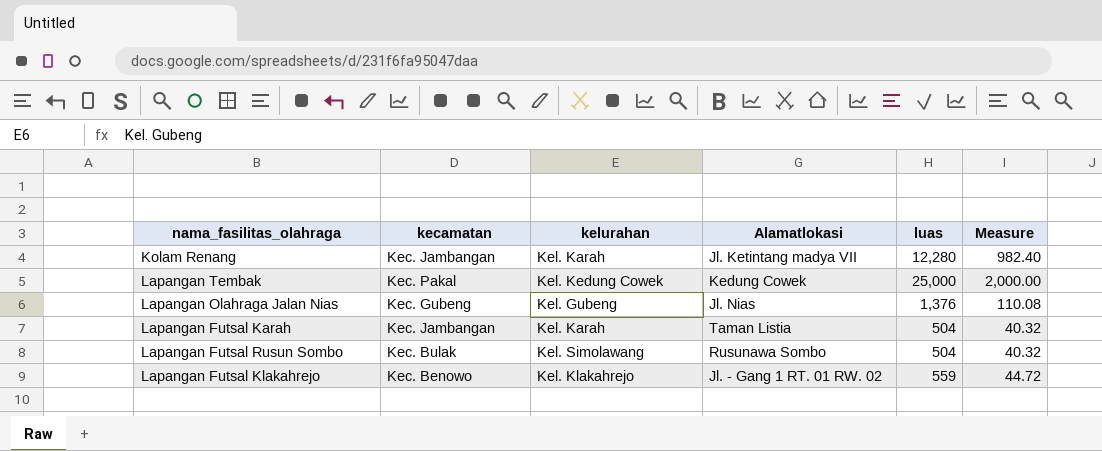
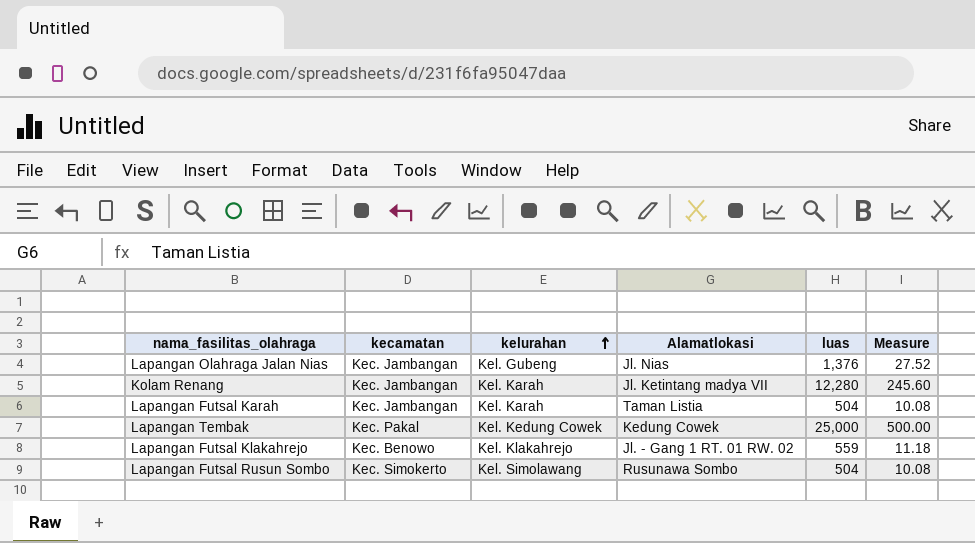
row order: none -> kelurahan ascending
column Measure | formula: [luas] * 0.08 -> [luas] * 0.02
Lapangan Olahraga Jalan Nias | kecamatan: Kec. Gubeng -> Kec. Jambangan
Lapangan Futsal Rusun Sombo | kecamatan: Kec. Bulak -> Kec. Simokerto

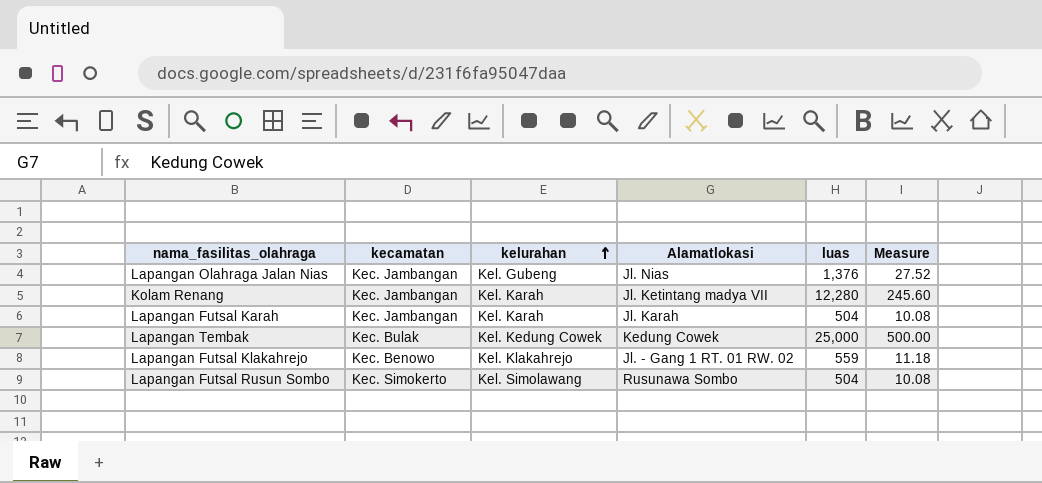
Lapangan Futsal Karah | Alamatlokasi: Taman Listia -> Jl. Karah
Lapangan Tembak | kecamatan: Kec. Pakal -> Kec. Bulak

